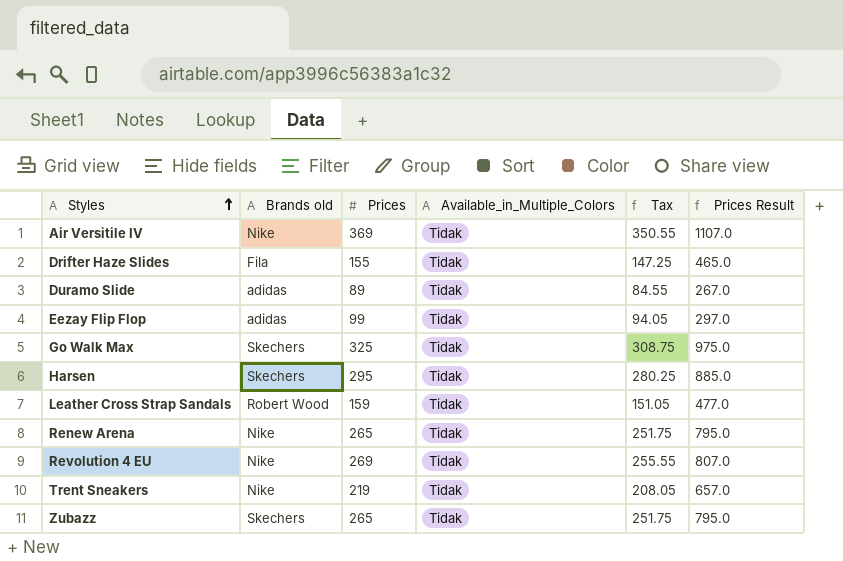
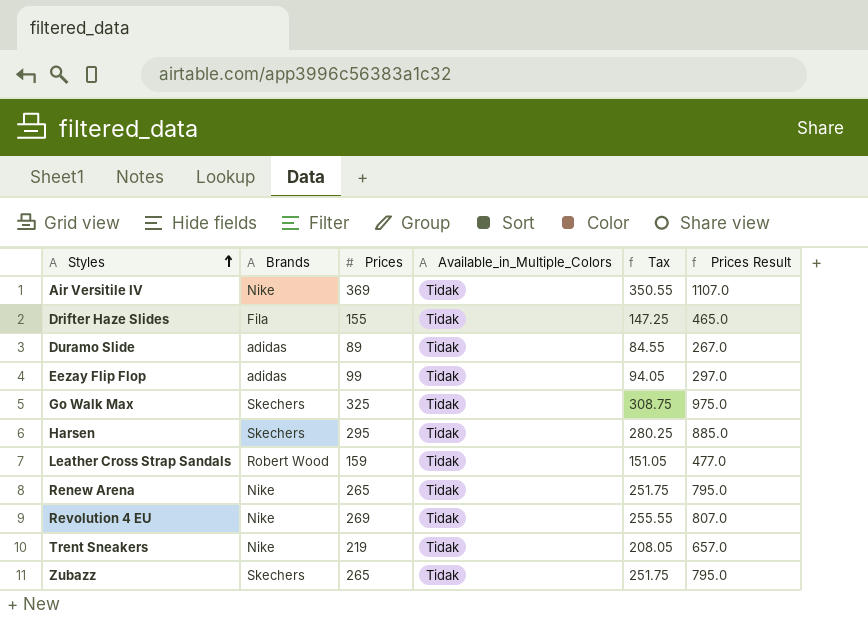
column name: Brands old -> Brands

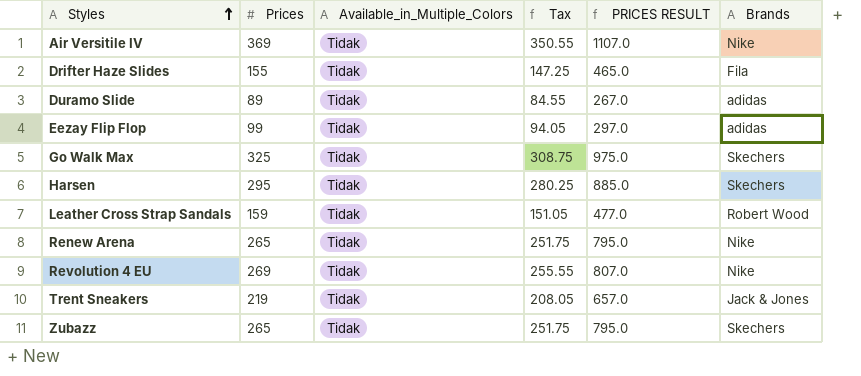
column name: Prices Result -> PRICES RESULT
column Brands | position: 2 -> 6
Trent Sneakers | Brands: Nike -> Jack & Jones

